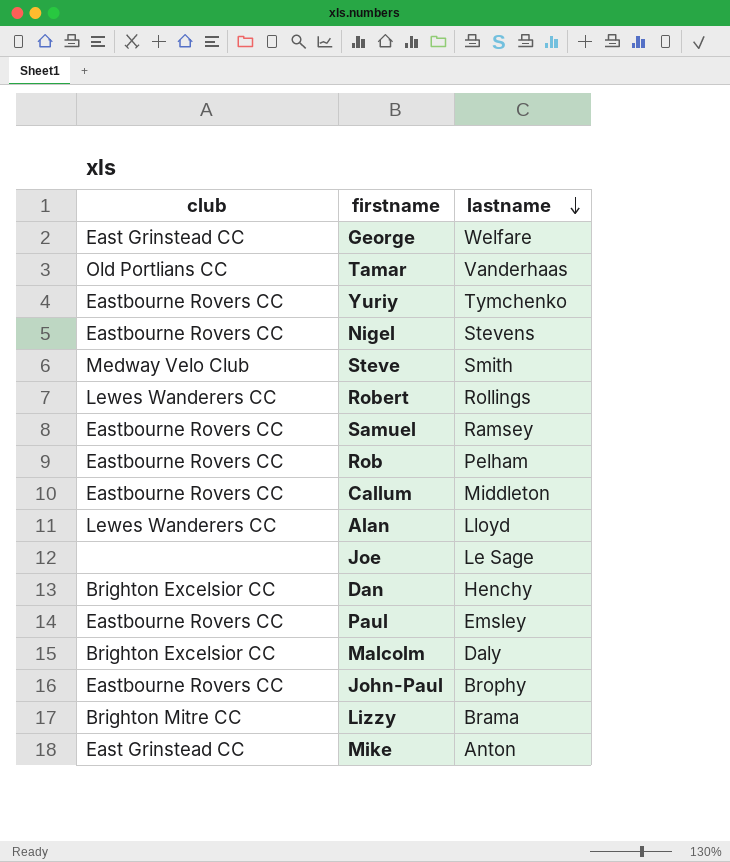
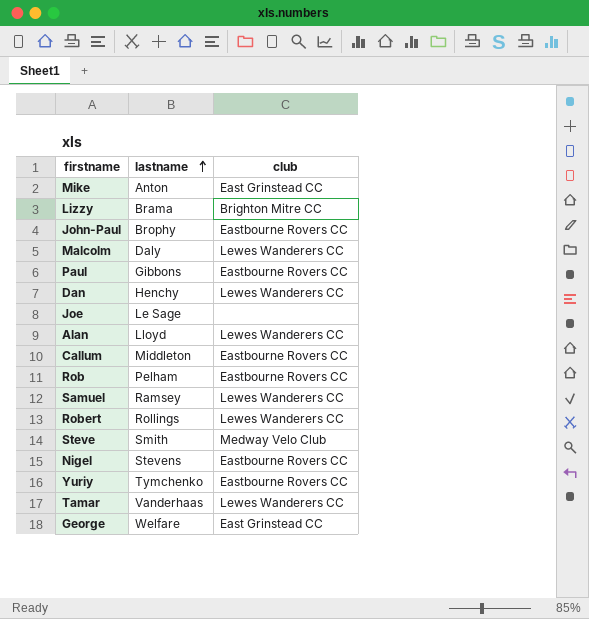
row order: lastname descending -> lastname ascending
column club | position: 1 -> 3
Malcolm | club: Brighton Excelsior CC -> Lewes Wanderers CC
Paul | lastname: Emsley -> Gibbons
Dan | club: Brighton Excelsior CC -> Lewes Wanderers CC
Samuel | club: Eastbourne Rovers CC -> Lewes Wanderers CC
Tamar | club: Old Portlians CC -> Lewes Wanderers CC

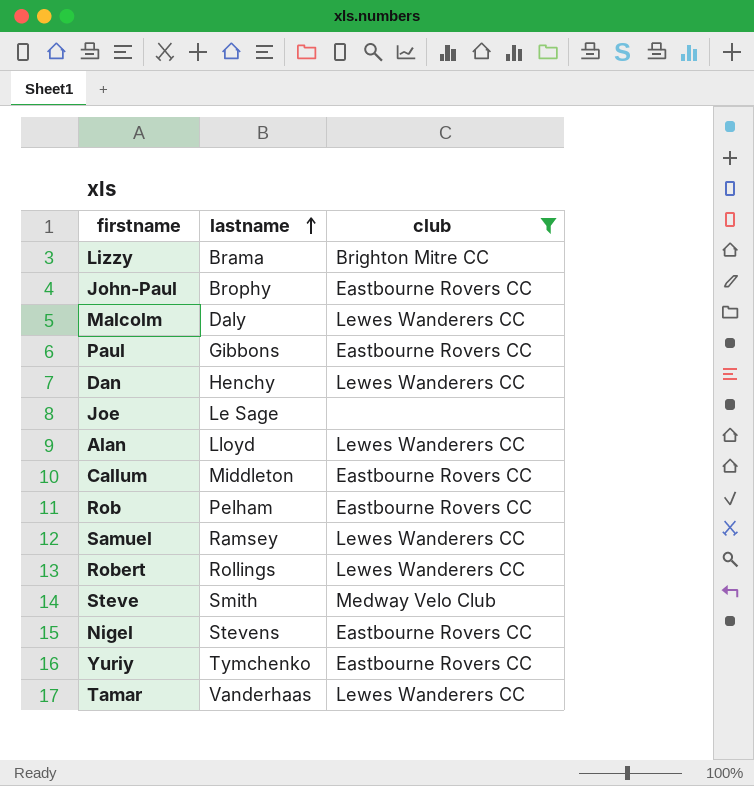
filter: none -> club != East Grinstead CC

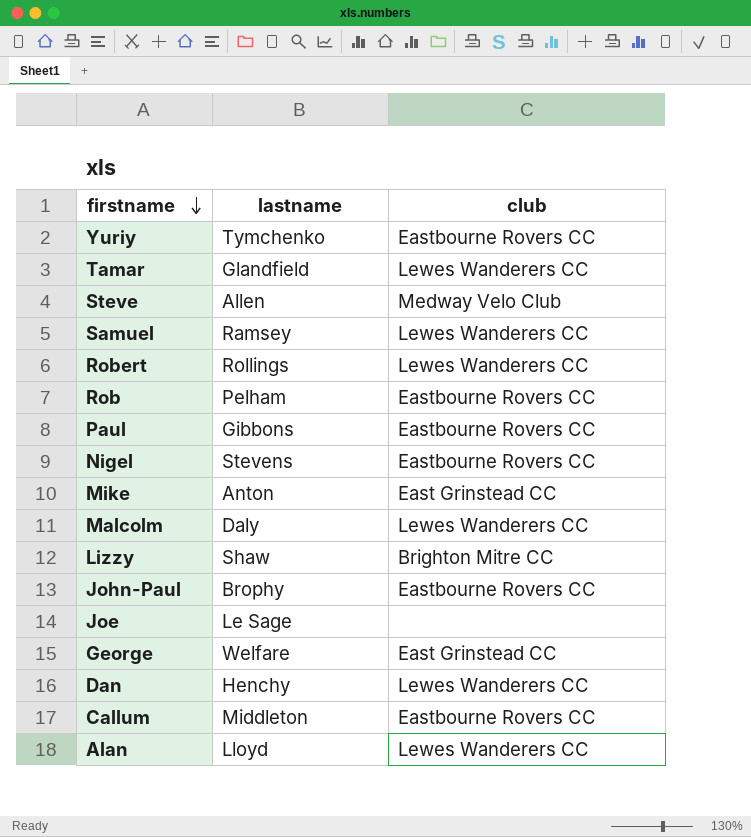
filter: club != East Grinstead CC -> none
row order: lastname ascending -> firstname descending
Tamar | lastname: Vanderhaas -> Glandfield
Steve | lastname: Smith -> Allen
Lizzy | lastname: Brama -> Shaw

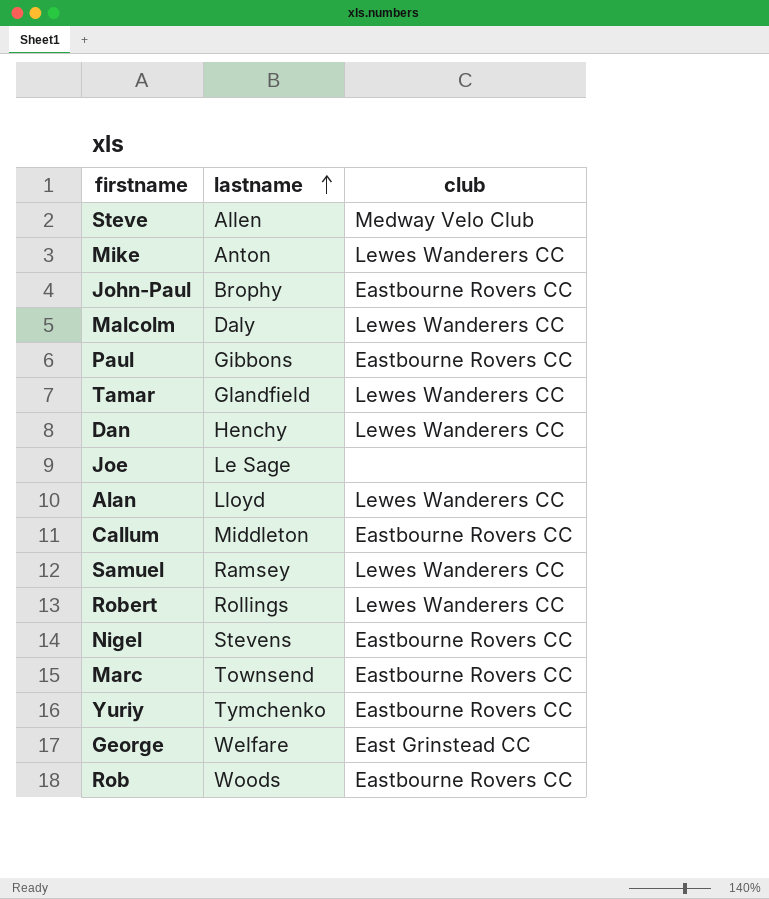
row order: firstname descending -> lastname ascending
row Lizzy: Shaw | Brighton Mitre CC -> none
Mike | club: East Grinstead CC -> Lewes Wanderers CC
row Marc: none -> Townsend | Eastbourne Rovers CC
Rob | lastname: Pelham -> Woods

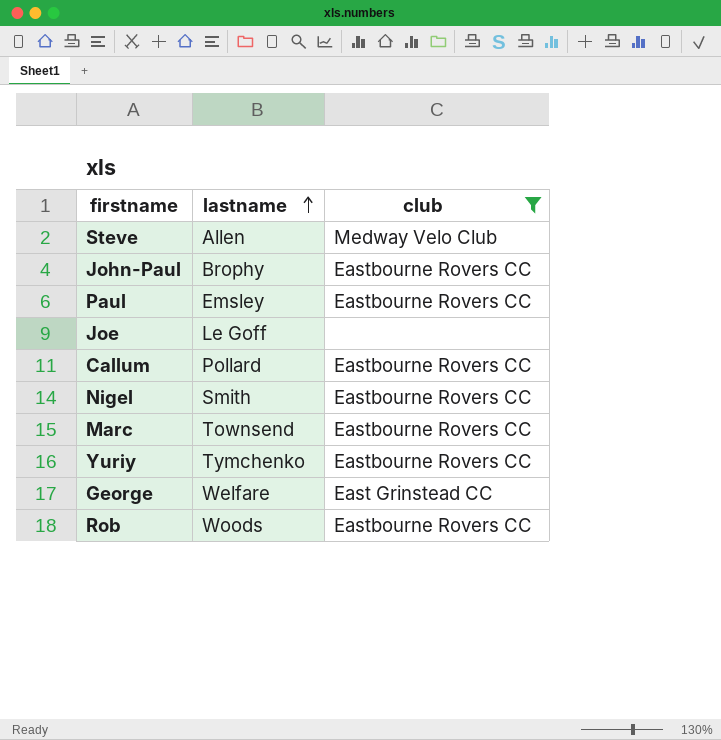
filter: none -> club != Lewes Wanderers CC
Paul | lastname: Gibbons -> Emsley
Joe | lastname: Le Sage -> Le Goff
Callum | lastname: Middleton -> Pollard
Nigel | lastname: Stevens -> Smith

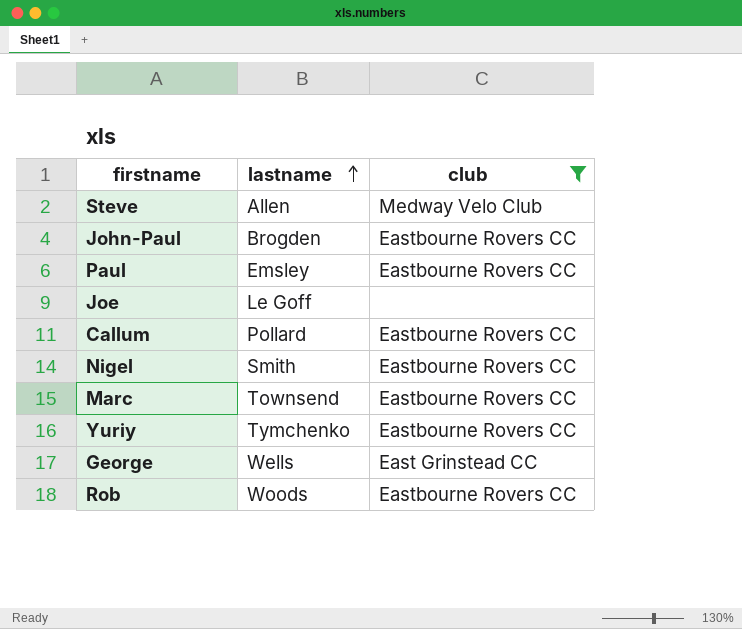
John-Paul | lastname: Brophy -> Brogden
George | lastname: Welfare -> Wells

